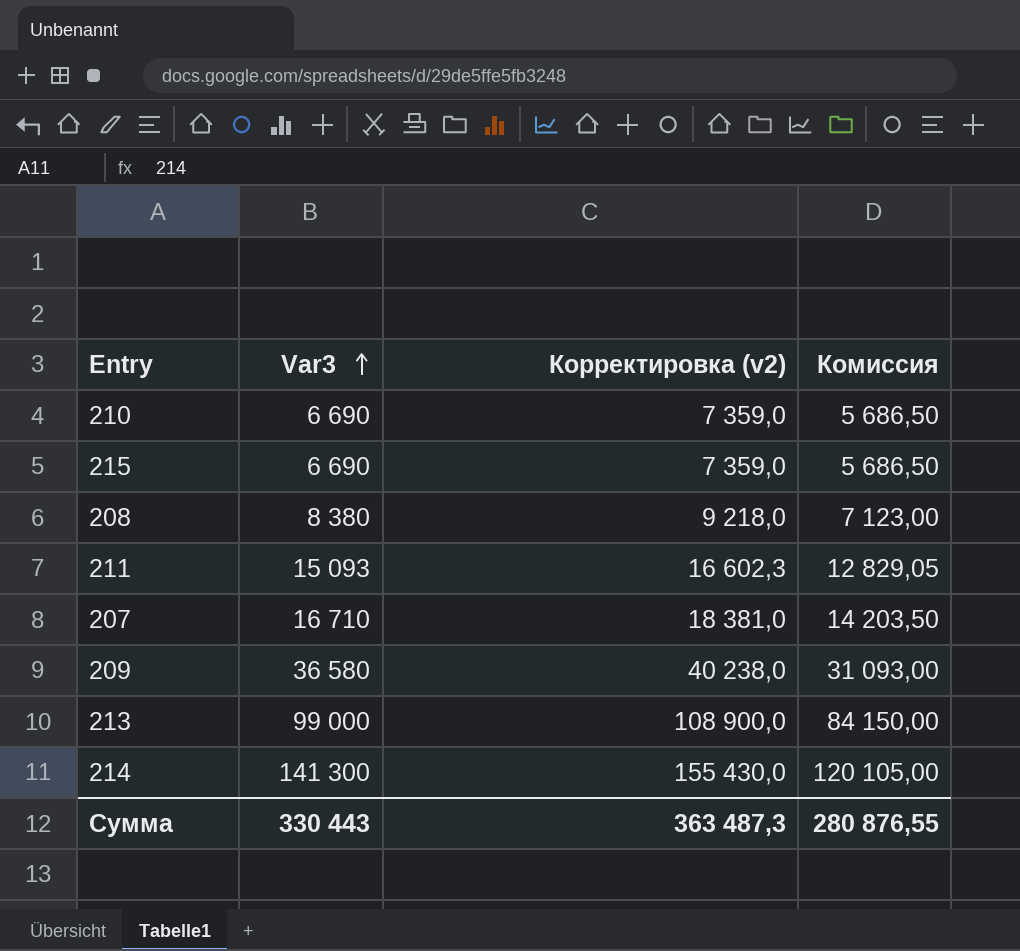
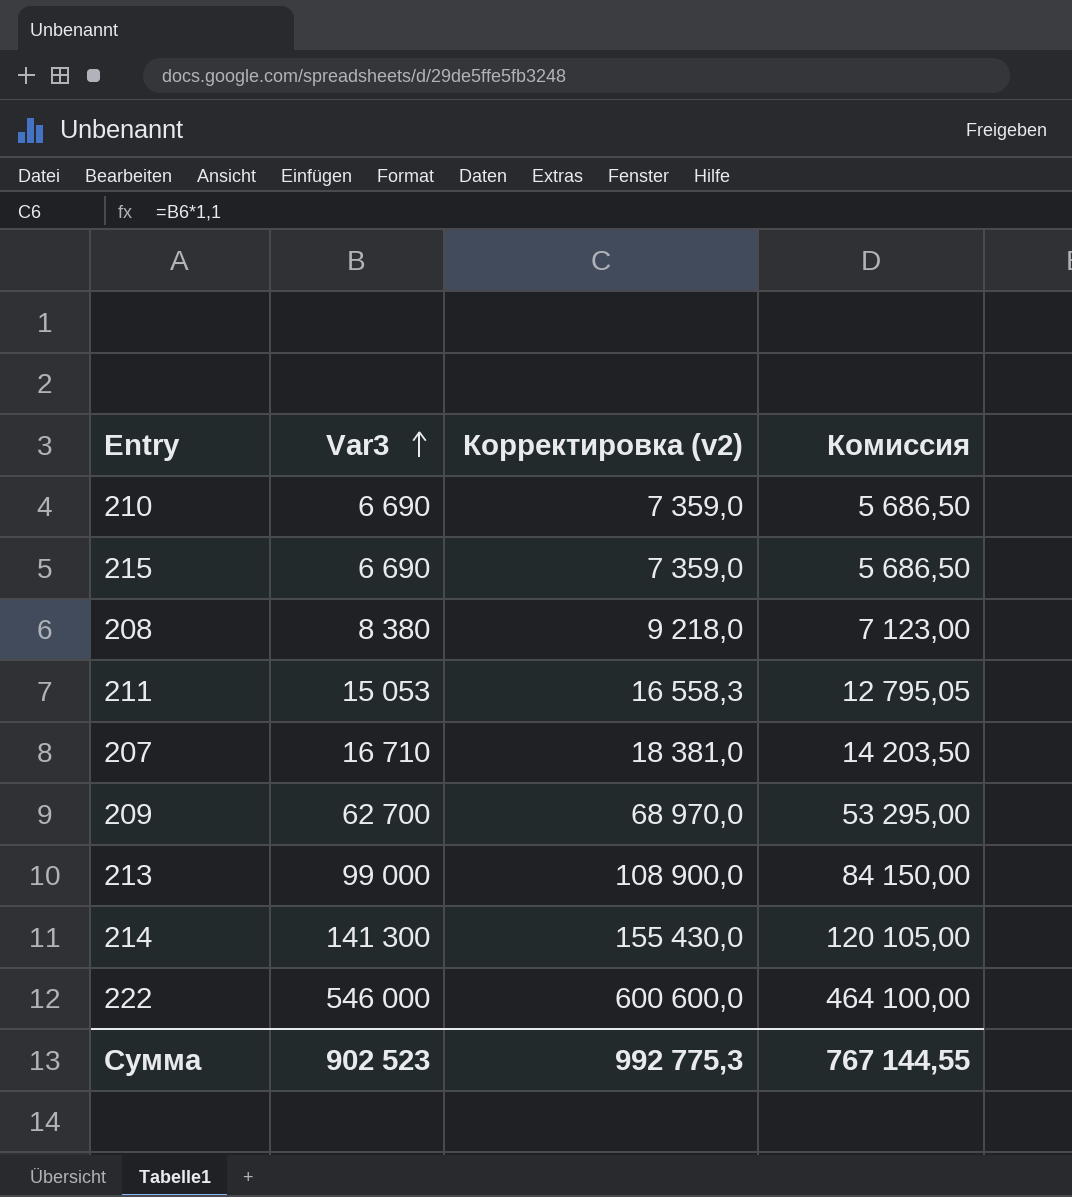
211 | Var3: 15 093 -> 15 053
211 | Корректировка (v2): 16 602,3 -> 16 558,3
211 | Комиссия: 12 829,05 -> 12 795,05
209 | Var3: 36 580 -> 62 700
209 | Корректировка (v2): 40 238,0 -> 68 970,0
209 | Комиссия: 31 093,00 -> 53 295,00
row 222: none -> 546 000 | 600 600,0 | 464 100,00
Сумма | Var3: 330 443 -> 902 523
Сумма | Корректировка (v2): 363 487,3 -> 992 775,3
Сумма | Комиссия: 280 876,55 -> 767 144,55

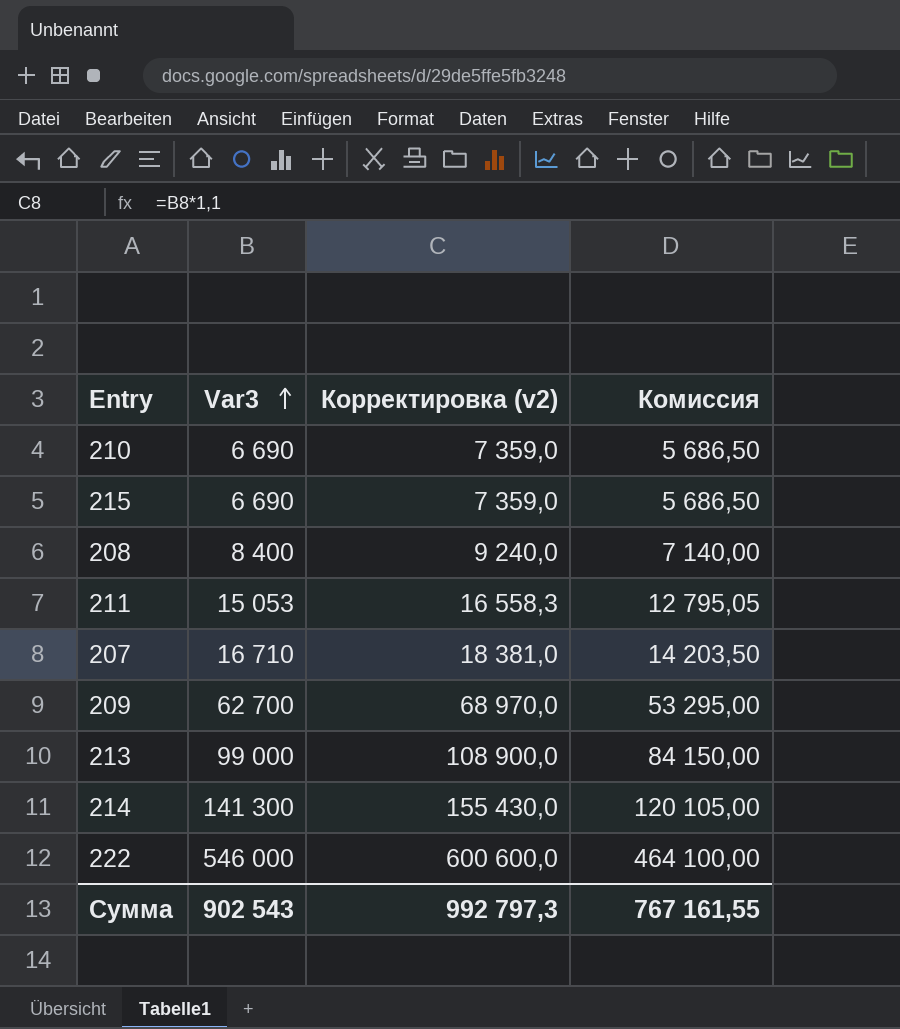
208 | Var3: 8 380 -> 8 400
208 | Корректировка (v2): 9 218,0 -> 9 240,0
208 | Комиссия: 7 123,00 -> 7 140,00
Сумма | Var3: 902 523 -> 902 543
Сумма | Корректировка (v2): 992 775,3 -> 992 797,3
Сумма | Комиссия: 767 144,55 -> 767 161,55

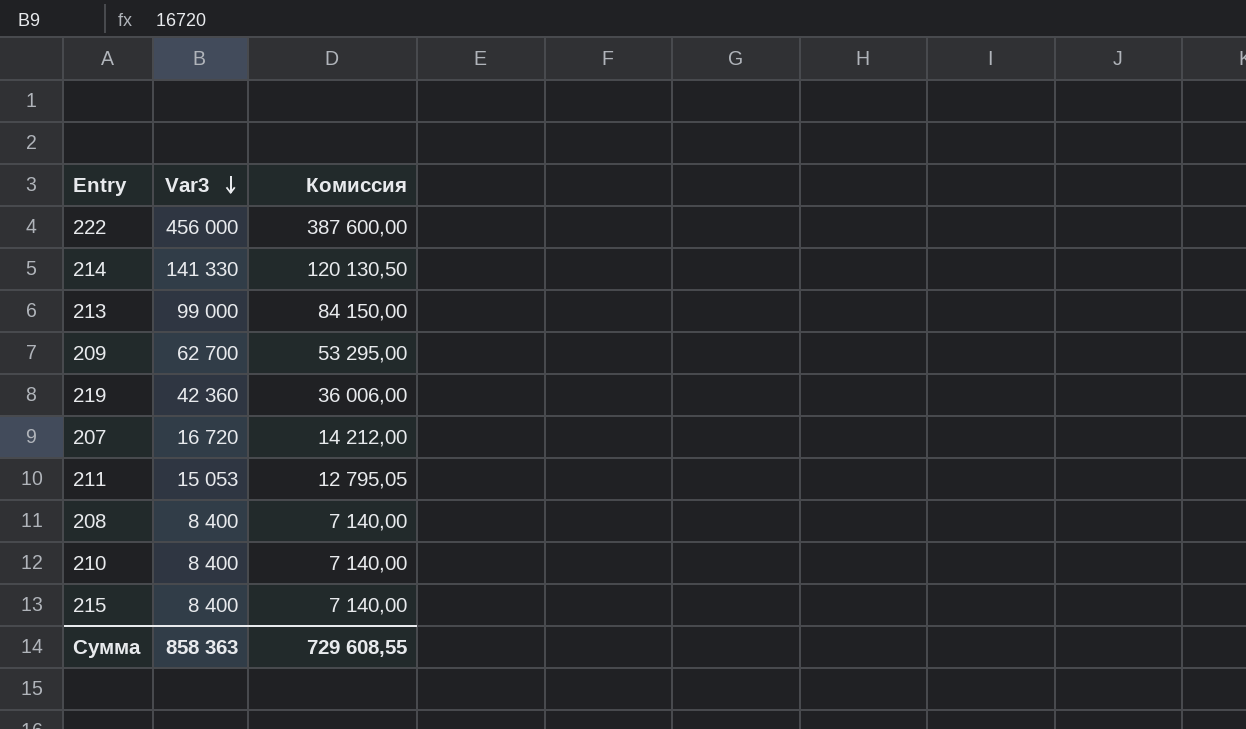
row order: Var3 ascending -> Var3 descending
column Корректировка (v2) | formula: [Var3] * 1,1 -> none
222 | Var3: 546 000 -> 456 000
222 | Комиссия: 464 100,00 -> 387 600,00
214 | Var3: 141 300 -> 141 330
214 | Комиссия: 120 105,00 -> 120 130,50
row 219: none -> 42 360 | 36 006,00
207 | Var3: 16 710 -> 16 720
207 | Комиссия: 14 203,50 -> 14 212,00
210 | Var3: 6 690 -> 8 400
210 | Комиссия: 5 686,50 -> 7 140,00
215 | Var3: 6 690 -> 8 400
215 | Комиссия: 5 686,50 -> 7 140,00
Сумма | Var3: 902 543 -> 858 363
Сумма | Комиссия: 767 161,55 -> 729 608,55

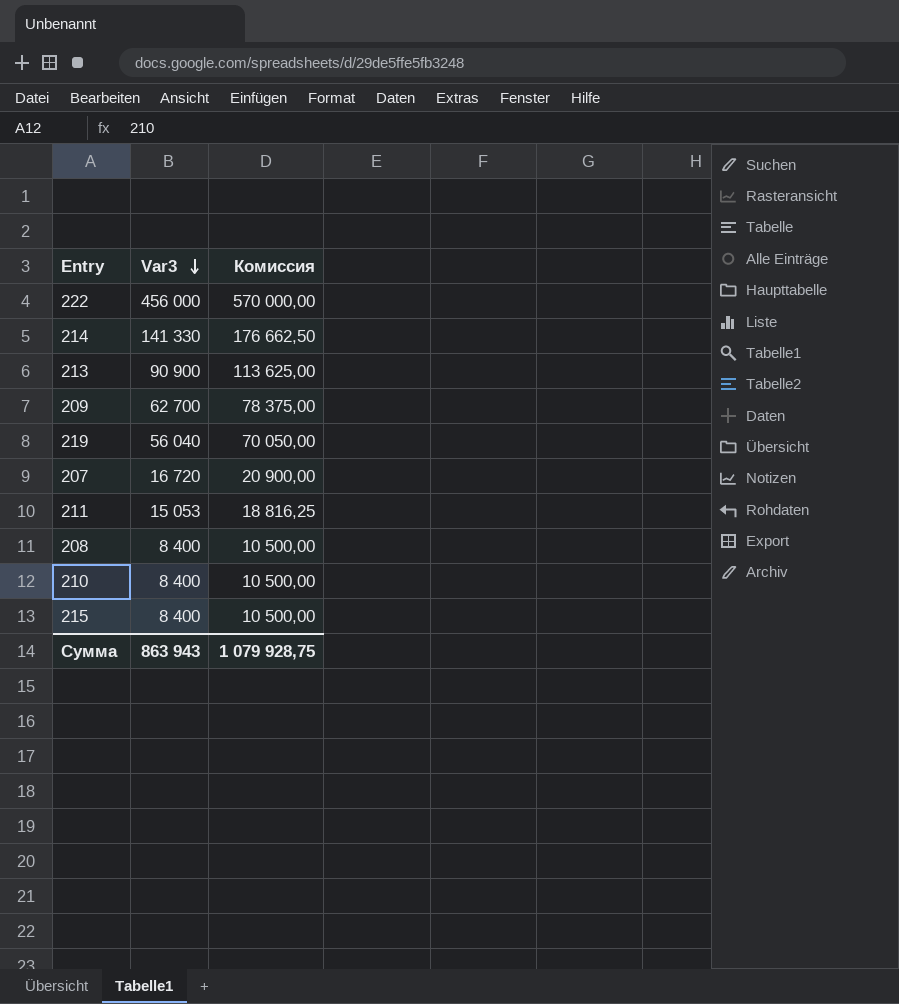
column Комиссия | formula: [Var3] * 0,85 -> [Var3] * 1,25
213 | Var3: 99 000 -> 90 900
219 | Var3: 42 360 -> 56 040
Сумма | Var3: 858 363 -> 863 943
Сумма | Комиссия: 729 608,55 -> 1 079 928,75

